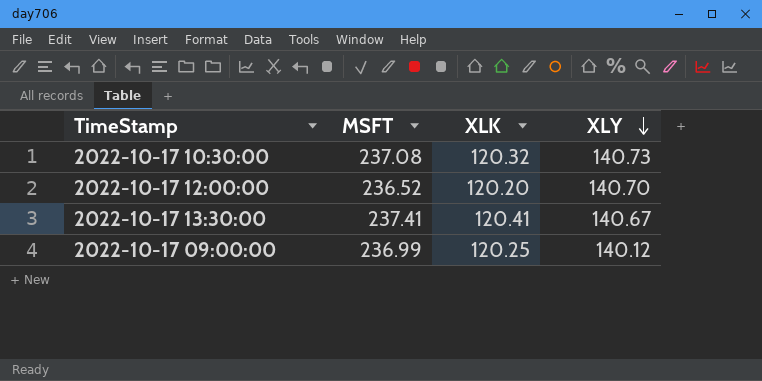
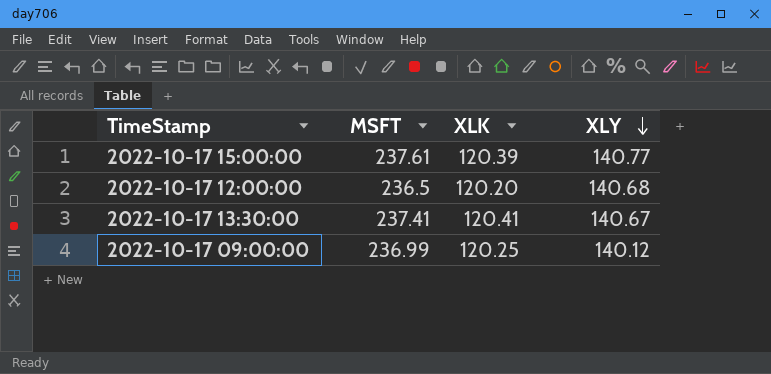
row 2022-10-17 10:30:00: 237.08 | 120.32 | 140.73 -> none
row 2022-10-17 15:00:00: none -> 237.61 | 120.39 | 140.77
2022-10-17 12:00:00 | MSFT: 236.52 -> 236.5
2022-10-17 12:00:00 | XLY: 140.70 -> 140.68

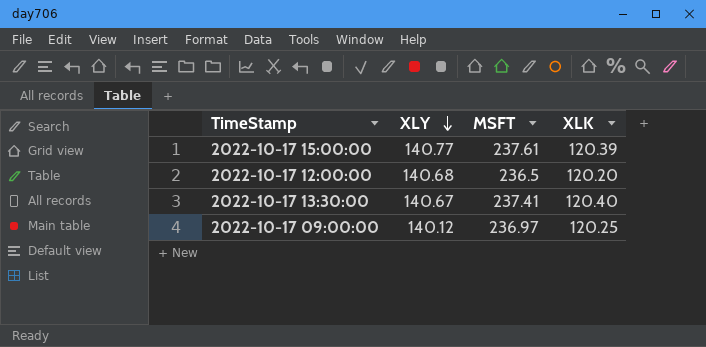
column XLY | position: 4 -> 2
2022-10-17 13:30:00 | XLK: 120.41 -> 120.40
2022-10-17 09:00:00 | MSFT: 236.99 -> 236.97

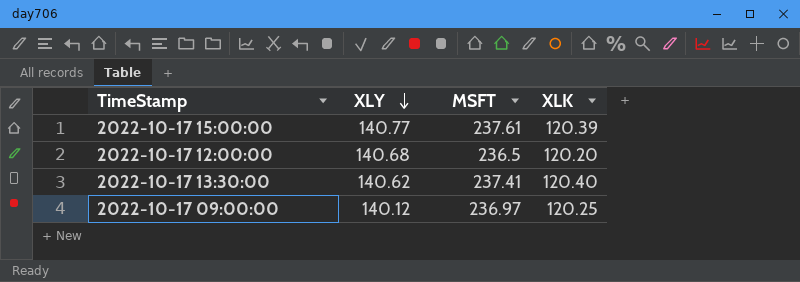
2022-10-17 13:30:00 | XLY: 140.67 -> 140.62

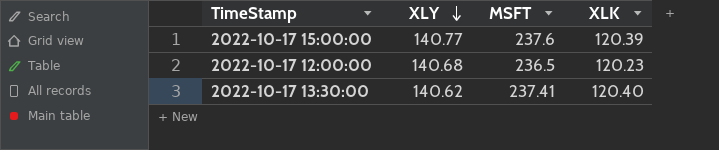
row 2022-10-17 09:00:00: 140.12 | 236.97 | 120.25 -> none
2022-10-17 15:00:00 | MSFT: 237.61 -> 237.6
2022-10-17 12:00:00 | XLK: 120.20 -> 120.23

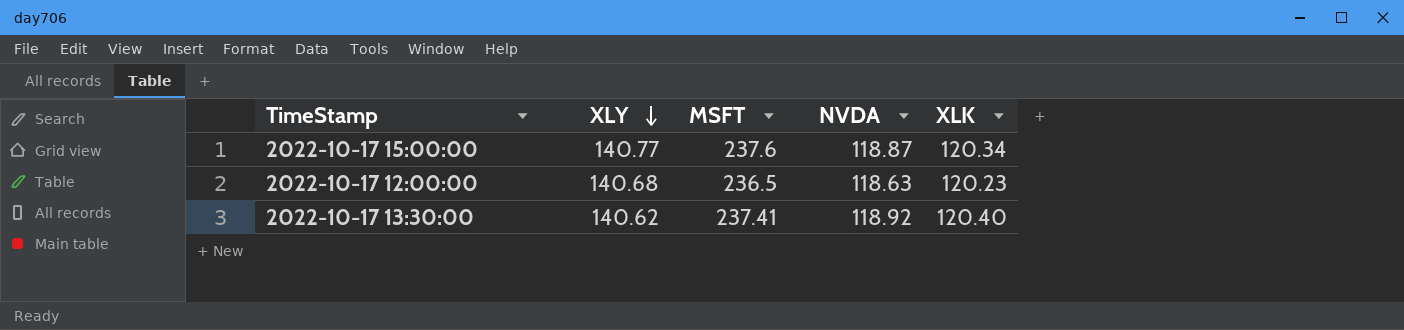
column NVDA | position: none -> 4
2022-10-17 15:00:00 | XLK: 120.39 -> 120.34

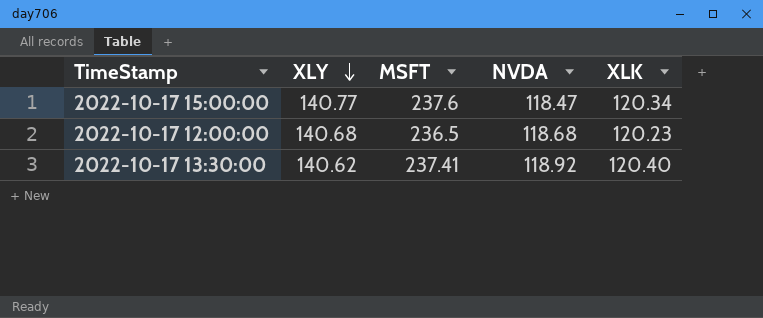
2022-10-17 15:00:00 | NVDA: 118.87 -> 118.47
2022-10-17 12:00:00 | NVDA: 118.63 -> 118.68

